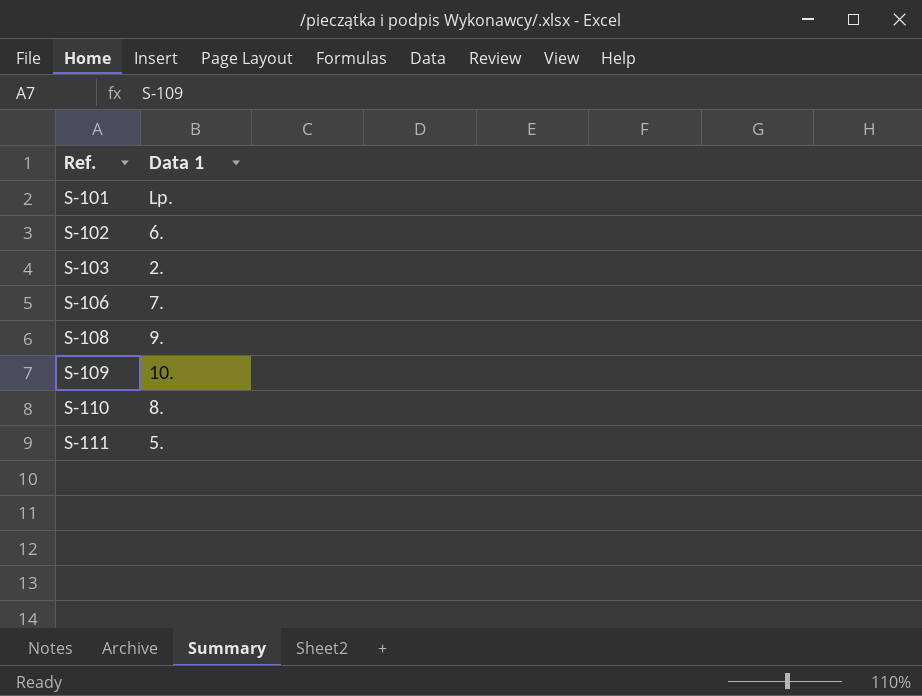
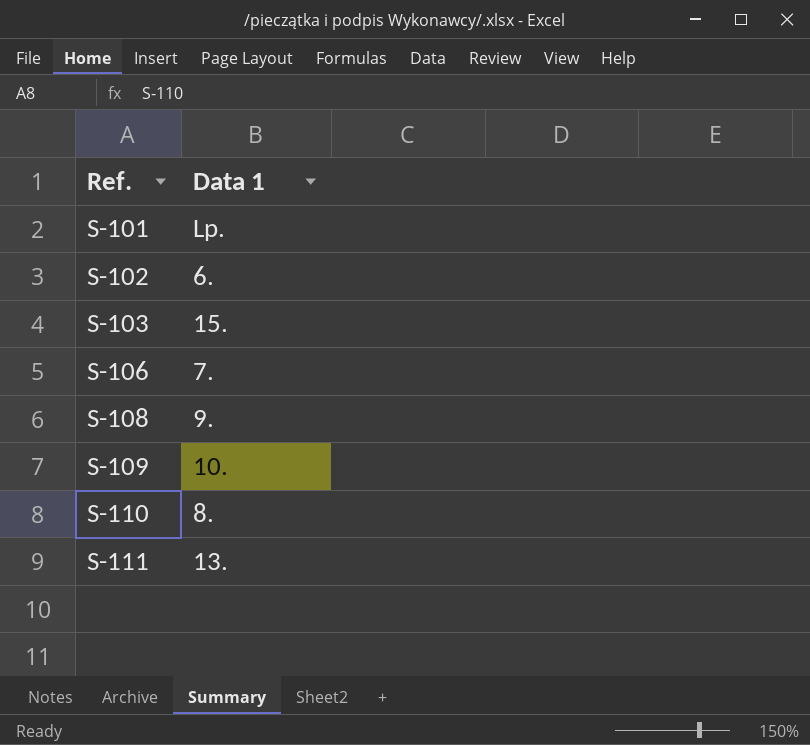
S-103 | Data 1: 2. -> 15.
S-111 | Data 1: 5. -> 13.

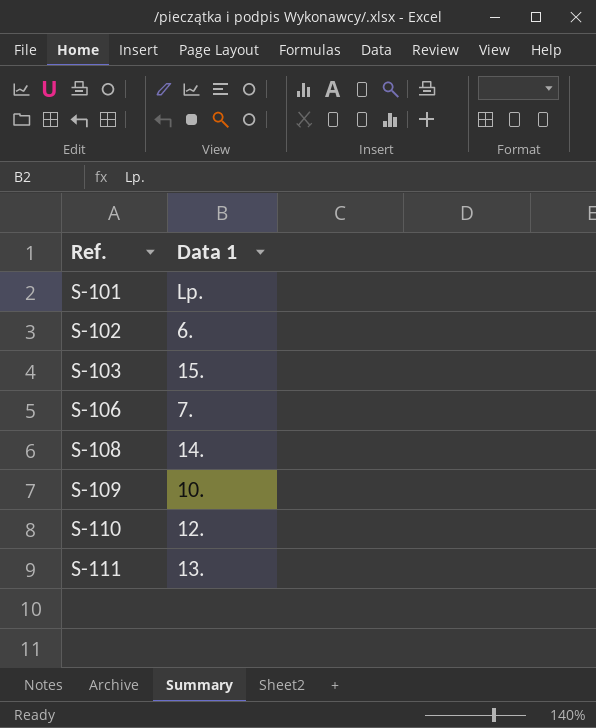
S-108 | Data 1: 9. -> 14.
S-110 | Data 1: 8. -> 12.

